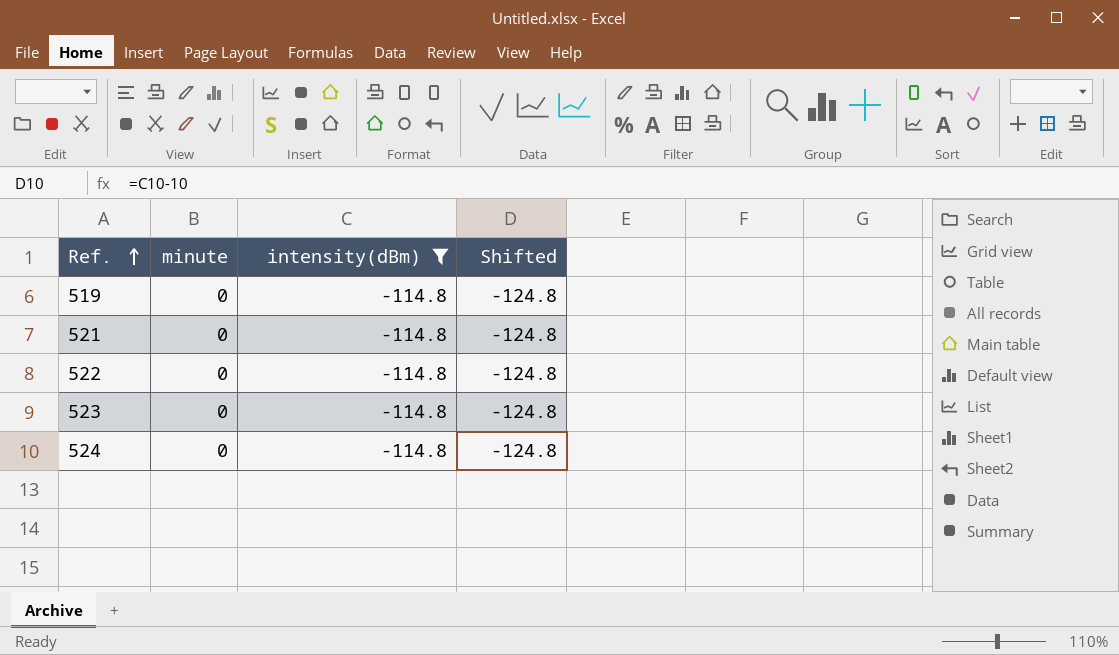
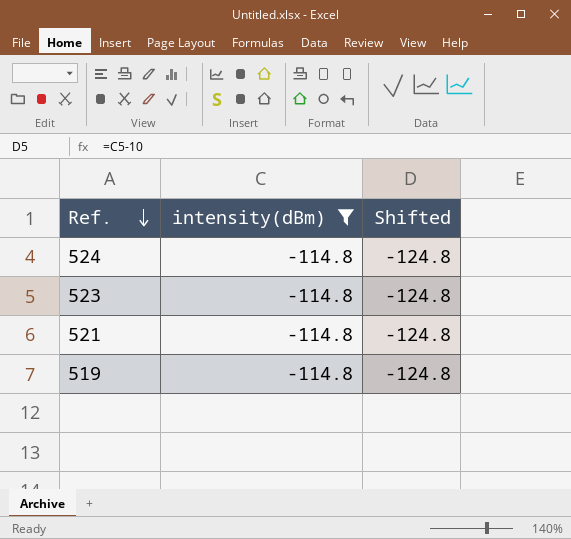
row order: Ref. ascending -> Ref. descending
column minute | position: 2 -> none
row 522: 0 | -114.8 | -124.8 -> none

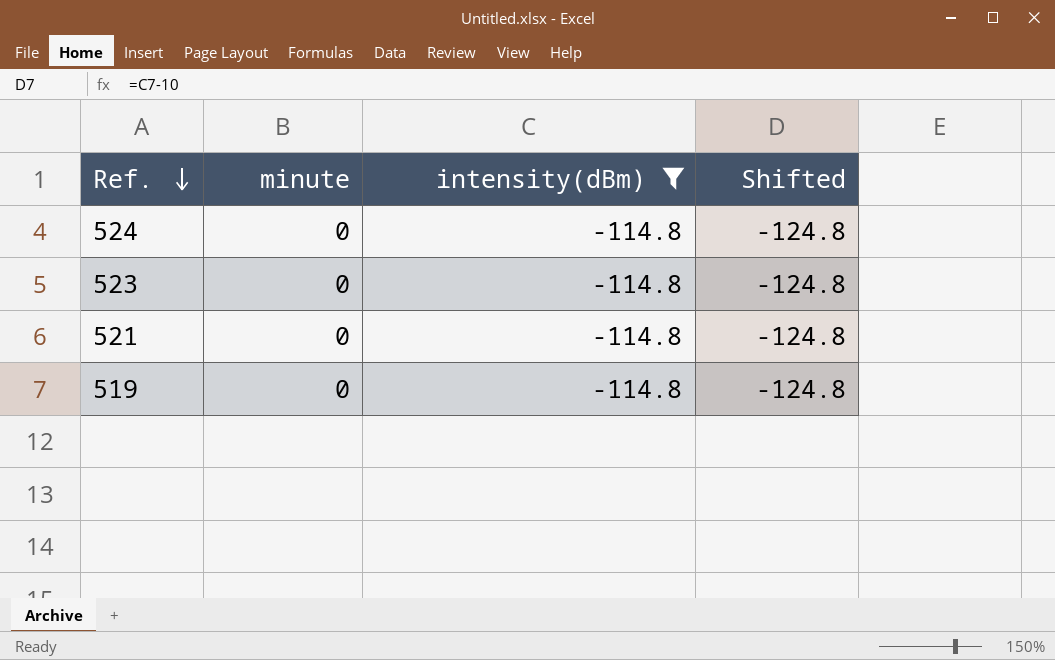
column minute | position: none -> 2

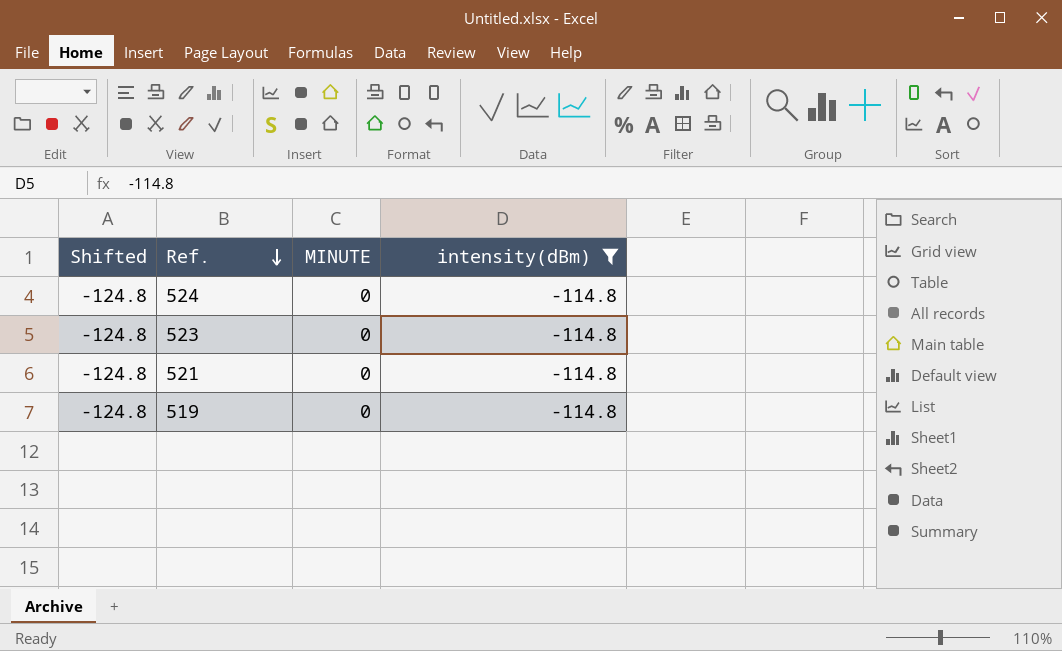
column Shifted | position: 4 -> 1
column name: minute -> MINUTE

